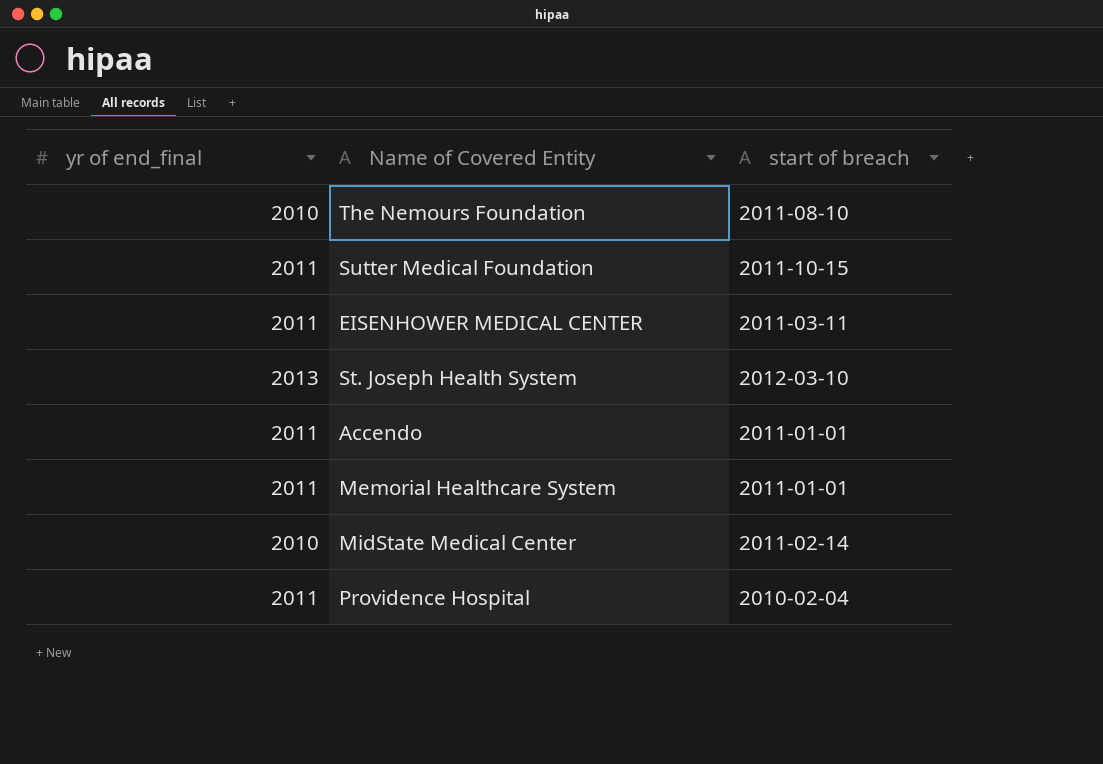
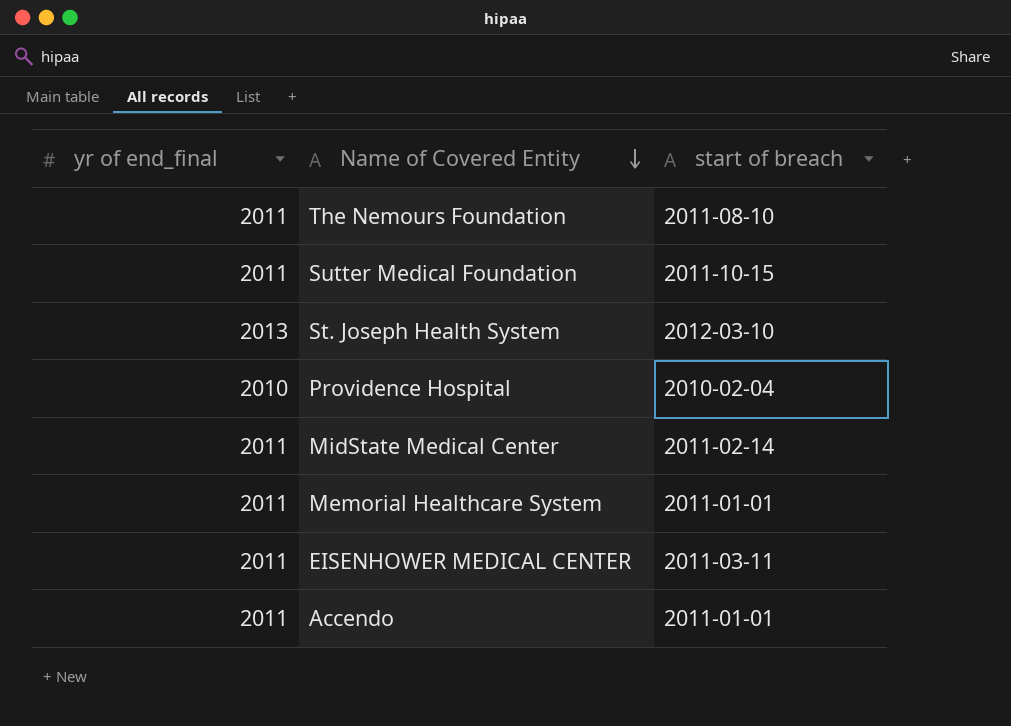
row order: none -> Name of Covered Entity descending
The Nemours Foundation | yr of end_final: 2010 -> 2011
Providence Hospital | yr of end_final: 2011 -> 2010
MidState Medical Center | yr of end_final: 2010 -> 2011

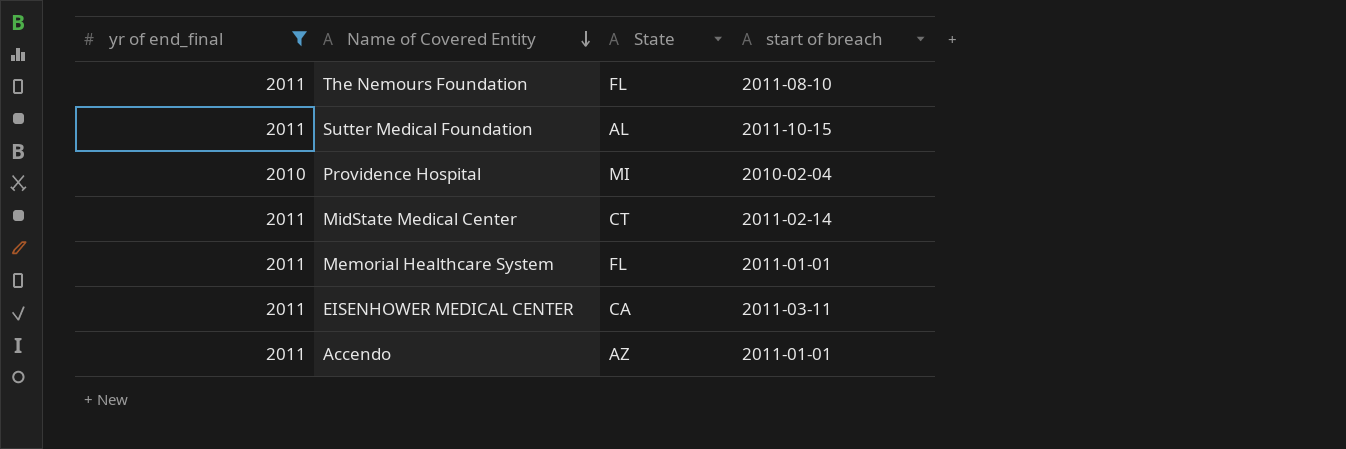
filter: none -> yr of end_final != 2013
column State | position: none -> 3

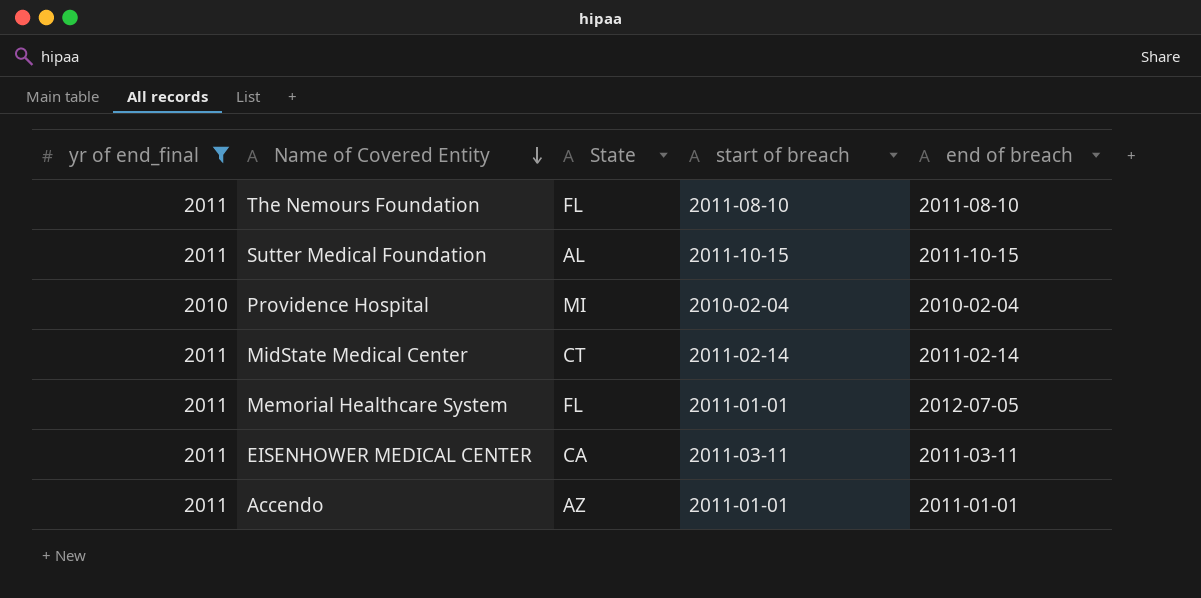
column end of breach | position: none -> 5

